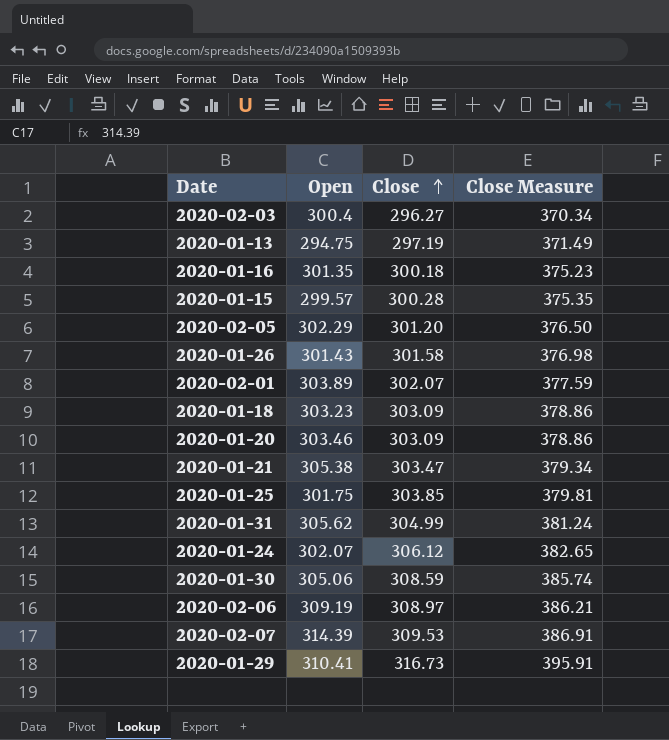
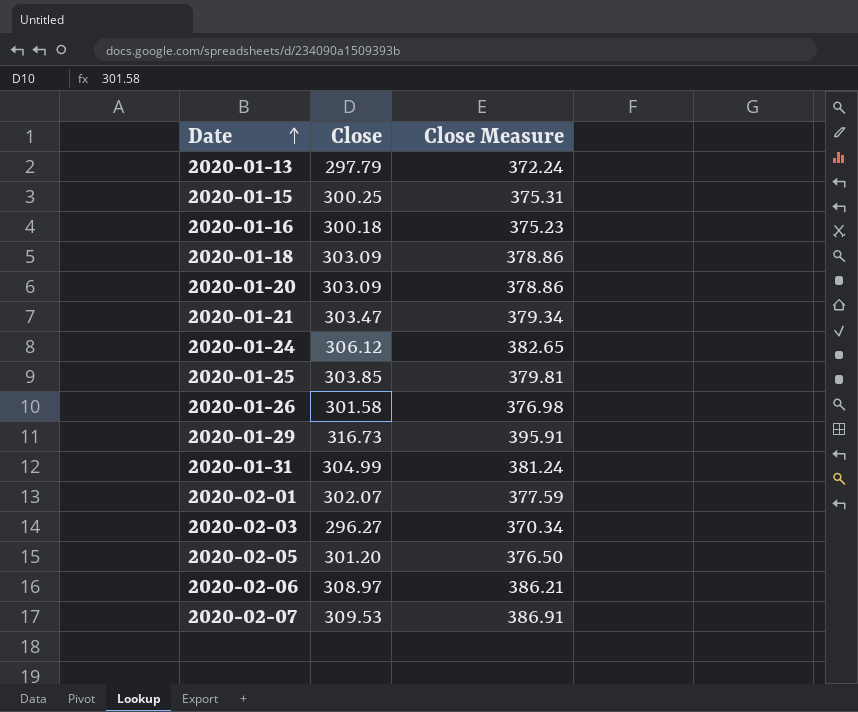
row order: Close ascending -> Date ascending
column Open | position: 2 -> none
row 2020-01-30: 305.06 | 308.59 | 385.74 -> none
2020-01-13 | Close: 297.19 -> 297.79
2020-01-13 | Close Measure: 371.49 -> 372.24
2020-01-15 | Close: 300.28 -> 300.25
2020-01-15 | Close Measure: 375.35 -> 375.31

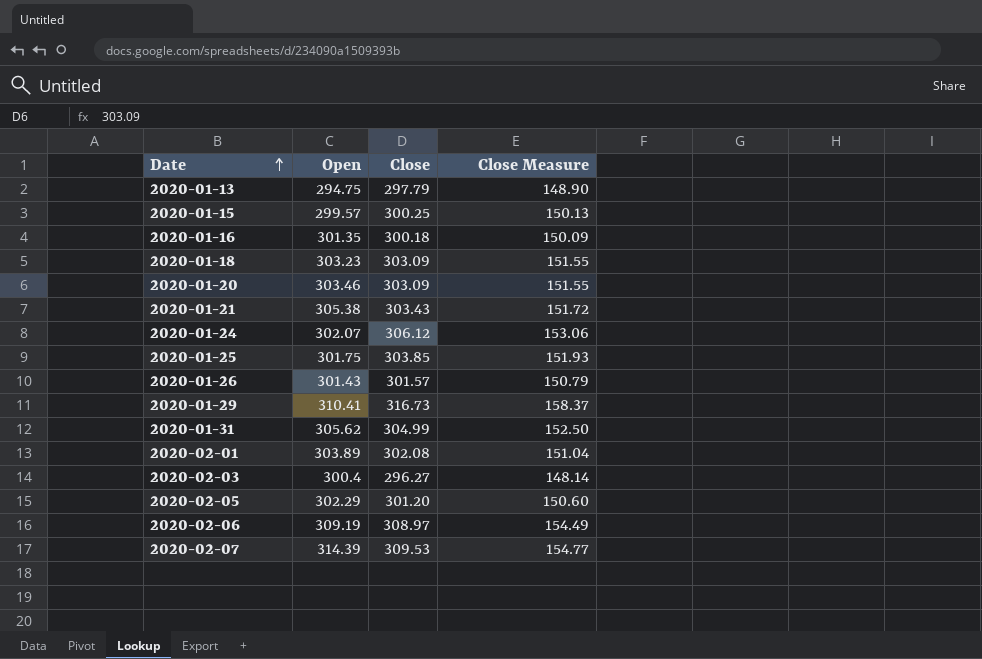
column Open | position: none -> 2
column Close Measure | formula: [Close] * 1.25 -> [Close] * 0.5
2020-01-21 | Close: 303.47 -> 303.43
2020-01-26 | Close: 301.58 -> 301.57
2020-02-01 | Close: 302.07 -> 302.08

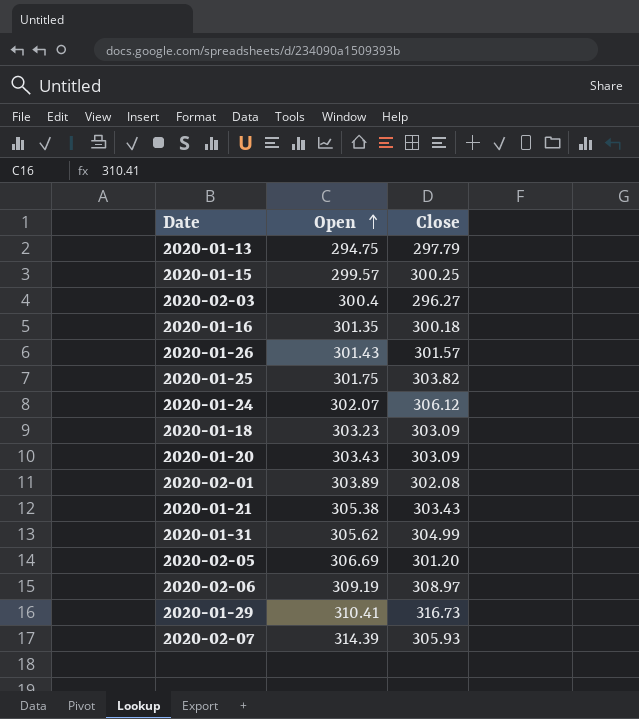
row order: Date ascending -> Open ascending
column Close Measure | formula: [Close] * 0.5 -> none
2020-01-25 | Close: 303.85 -> 303.82
2020-01-20 | Open: 303.46 -> 303.43
2020-02-05 | Open: 302.29 -> 306.69
2020-02-07 | Close: 309.53 -> 305.93

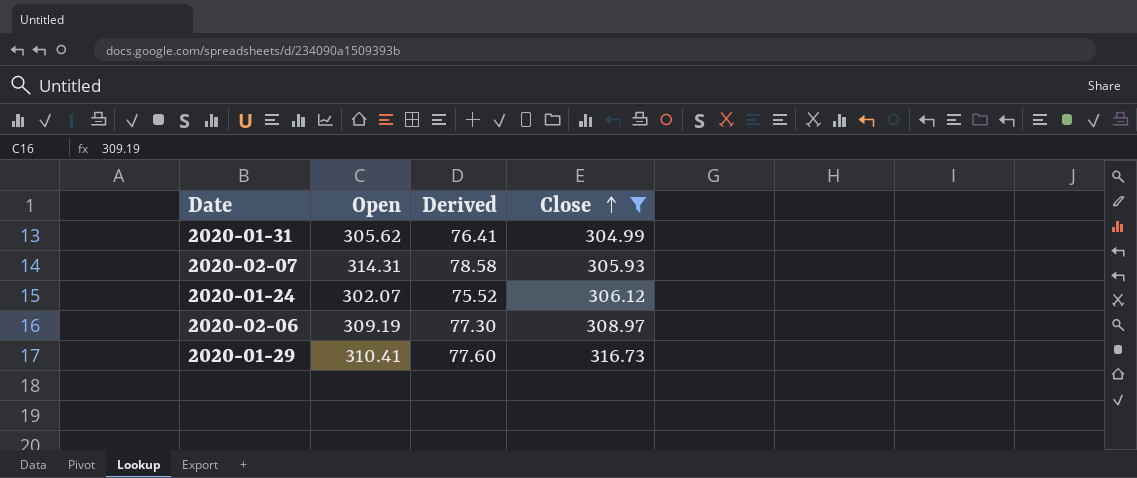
filter: none -> Close >= 304.99
row order: Open ascending -> Close ascending
column Derived | formula: none -> [Open] * 0.25
2020-02-07 | Open: 314.39 -> 314.31

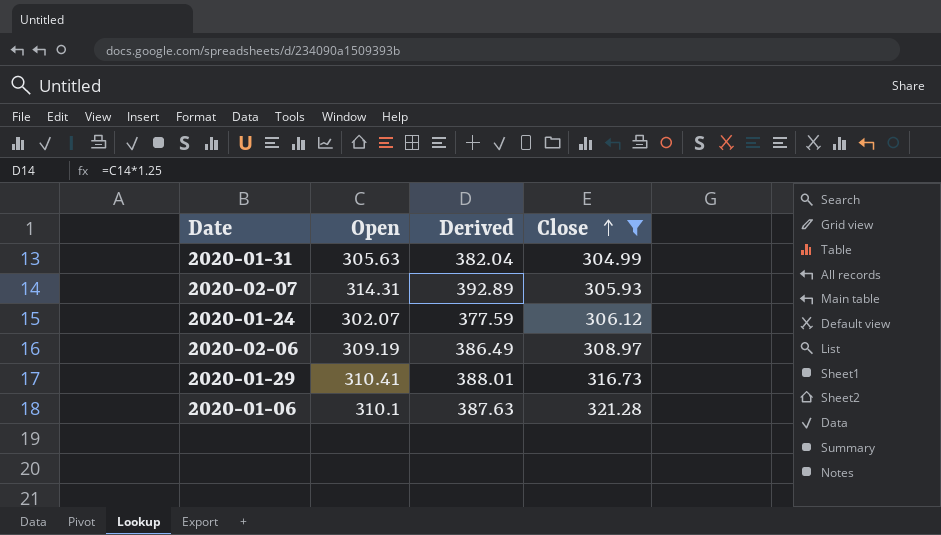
column Derived | formula: [Open] * 0.25 -> [Open] * 1.25
2020-01-31 | Open: 305.62 -> 305.63
row 2020-01-06: none -> 310.1 | 387.63 | 321.28

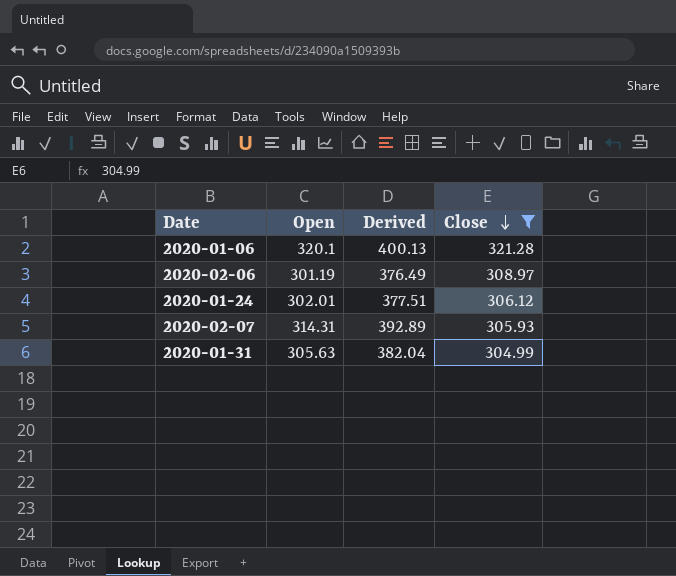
row order: Close ascending -> Close descending
row 2020-01-29: 310.41 | 388.01 | 316.73 -> none
2020-01-06 | Open: 310.1 -> 320.1
2020-01-06 | Derived: 387.63 -> 400.13
2020-02-06 | Open: 309.19 -> 301.19
2020-02-06 | Derived: 386.49 -> 376.49
2020-01-24 | Open: 302.07 -> 302.01
2020-01-24 | Derived: 377.59 -> 377.51

